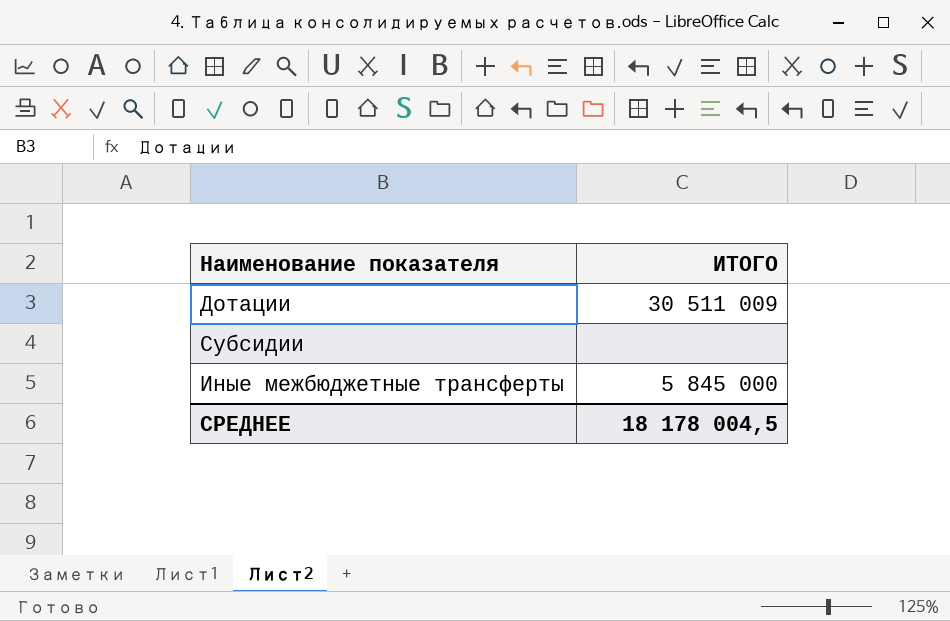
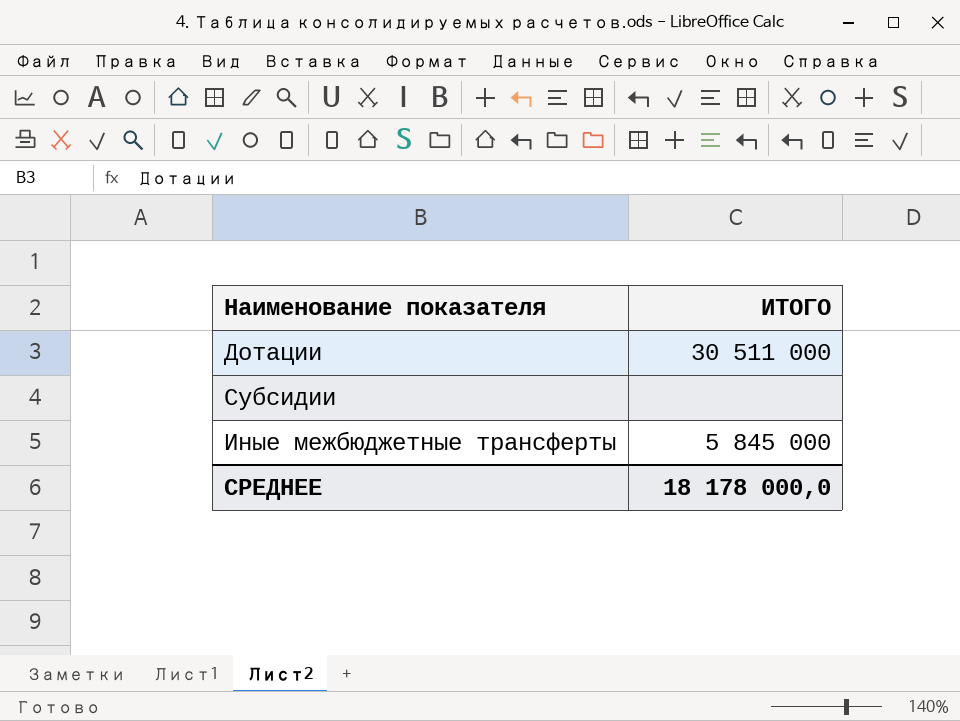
Дотации | ИТОГО: 30 511 009 -> 30 511 000
СРЕДНЕЕ | ИТОГО: 18 178 004,5 -> 18 178 000,0

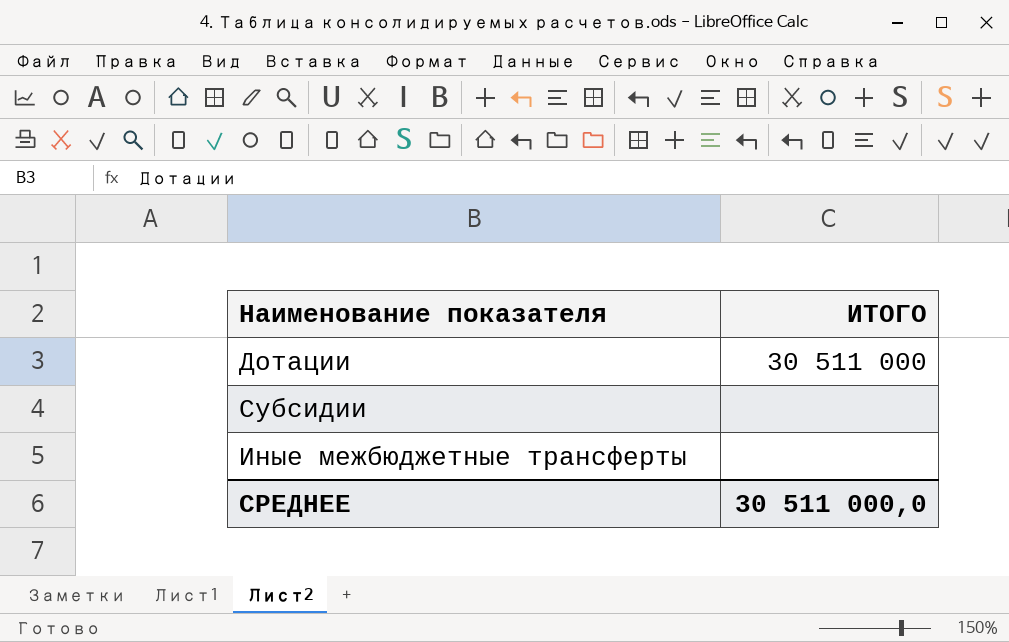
Иные межбюджетные трансферты | ИТОГО: 5 845 000 -> none
СРЕДНЕЕ | ИТОГО: 18 178 000,0 -> 30 511 000,0

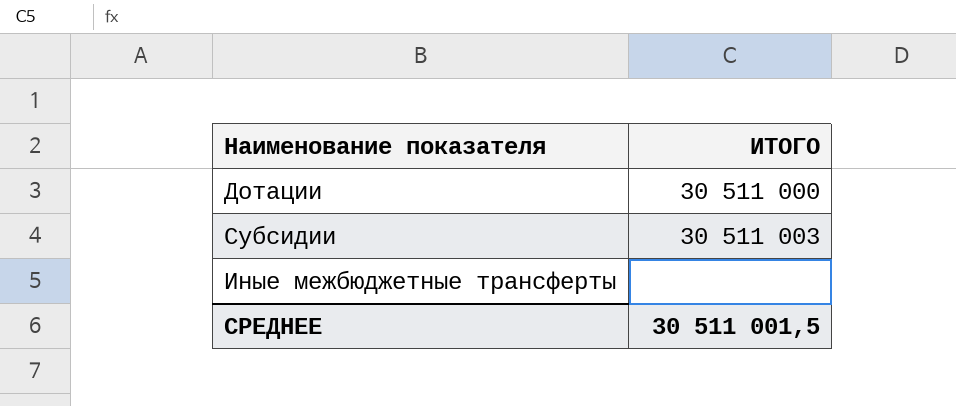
Субсидии | ИТОГО: none -> 30 511 003
СРЕДНЕЕ | ИТОГО: 30 511 000,0 -> 30 511 001,5

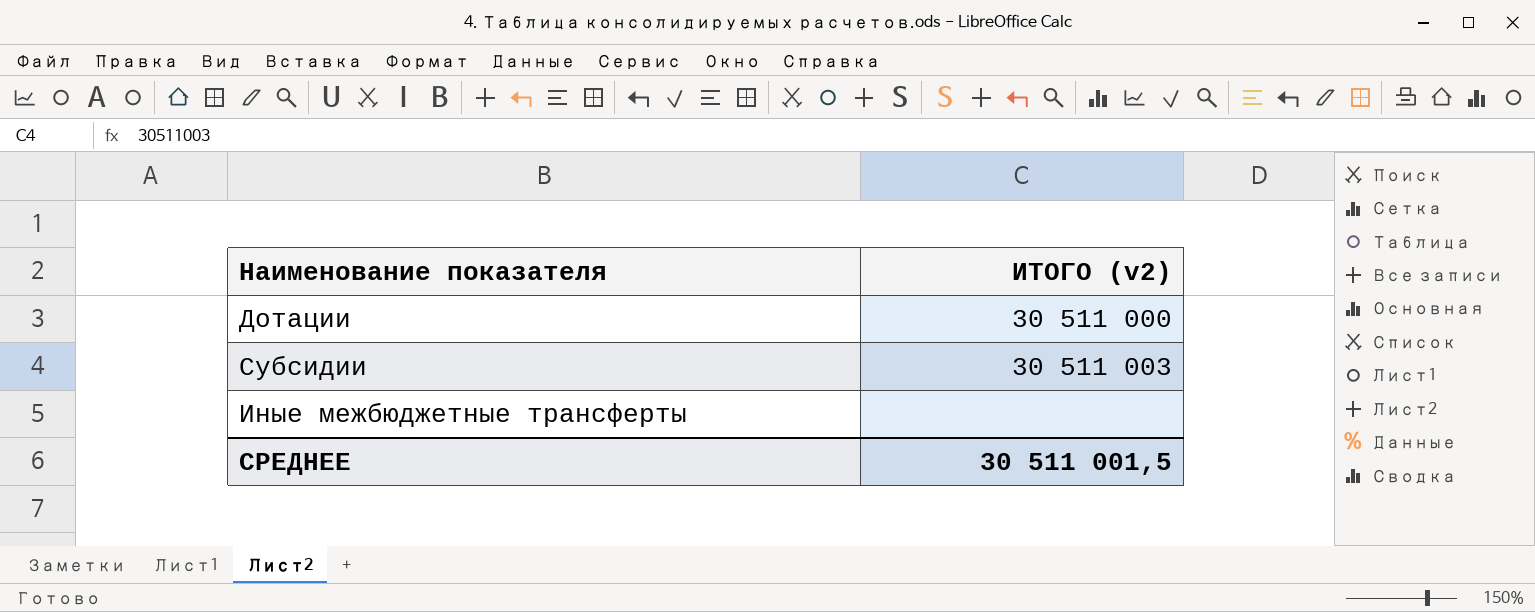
column name: ИТОГО -> ИТОГО (v2)

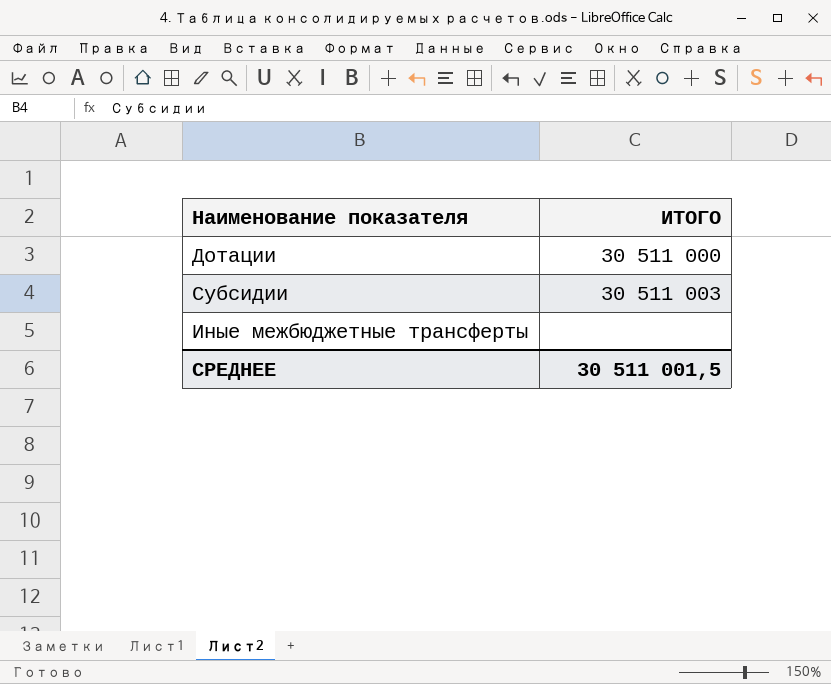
column name: ИТОГО (v2) -> ИТОГО

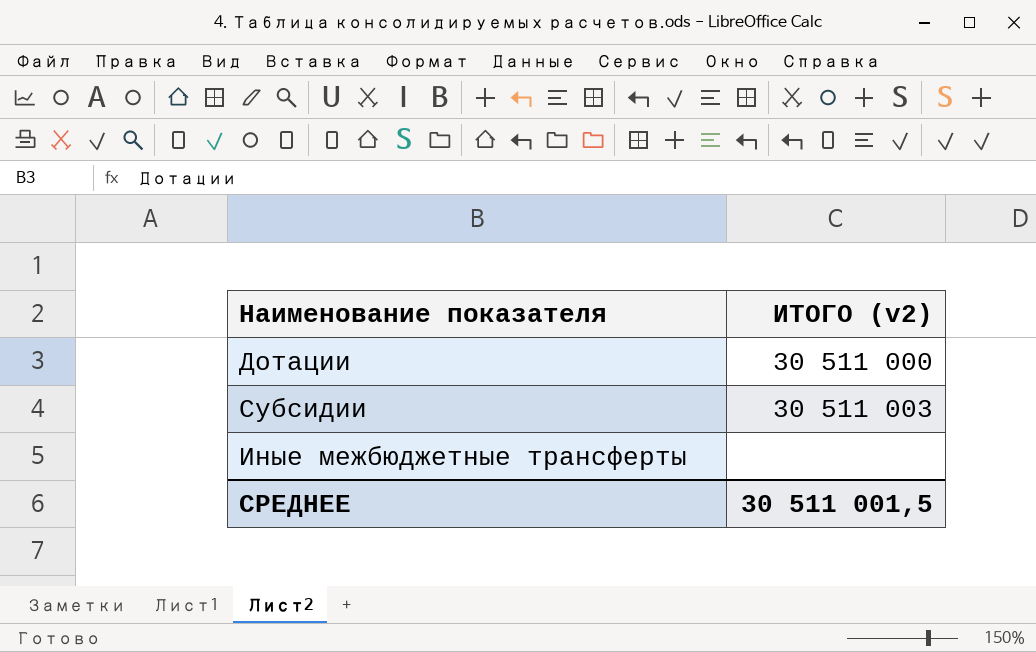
column name: ИТОГО -> ИТОГО (v2)

